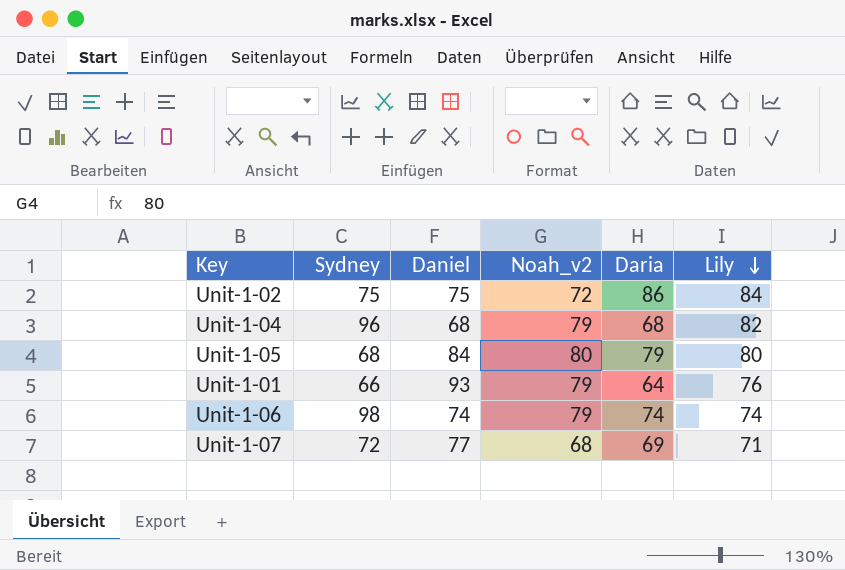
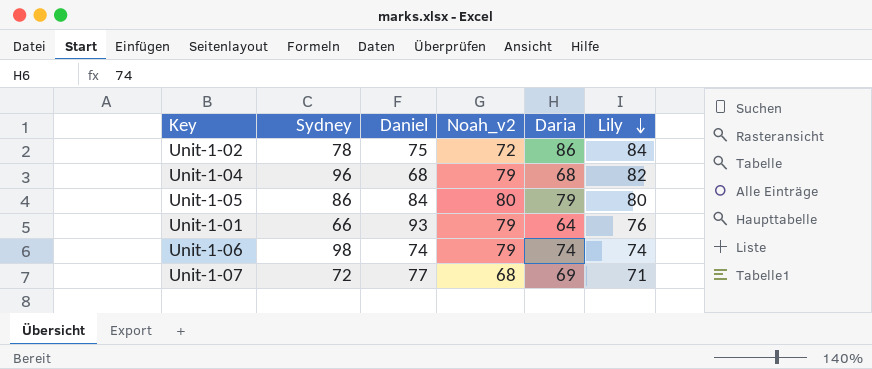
Unit-1-02 | Sydney: 75 -> 78
Unit-1-05 | Sydney: 68 -> 86

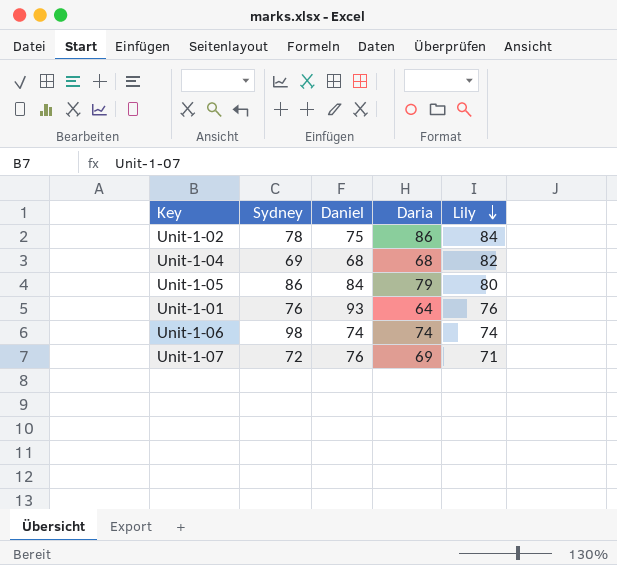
column Noah_v2 | position: 4 -> none
Unit-1-04 | Sydney: 96 -> 69
Unit-1-01 | Sydney: 66 -> 76
Unit-1-07 | Daniel: 77 -> 76

